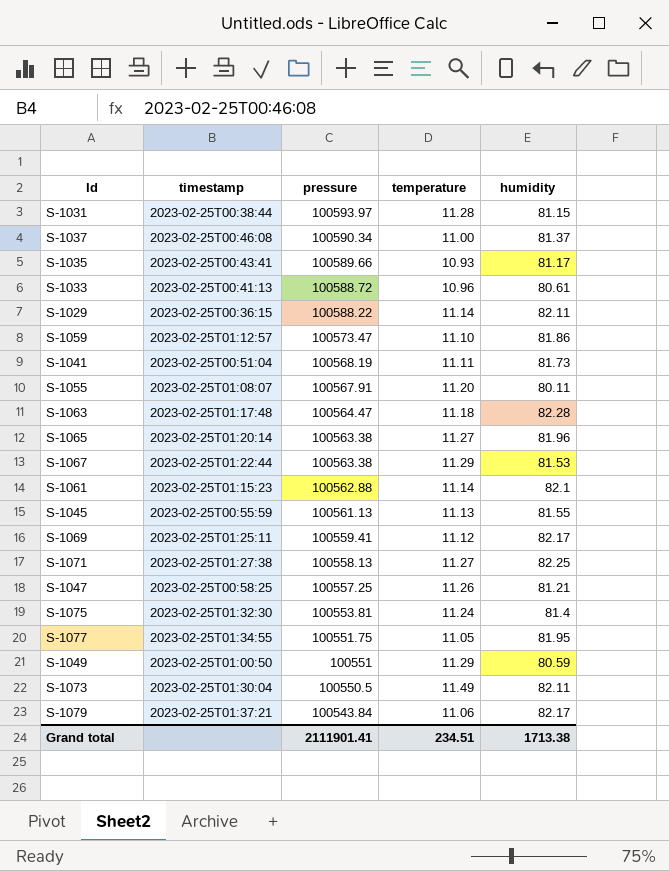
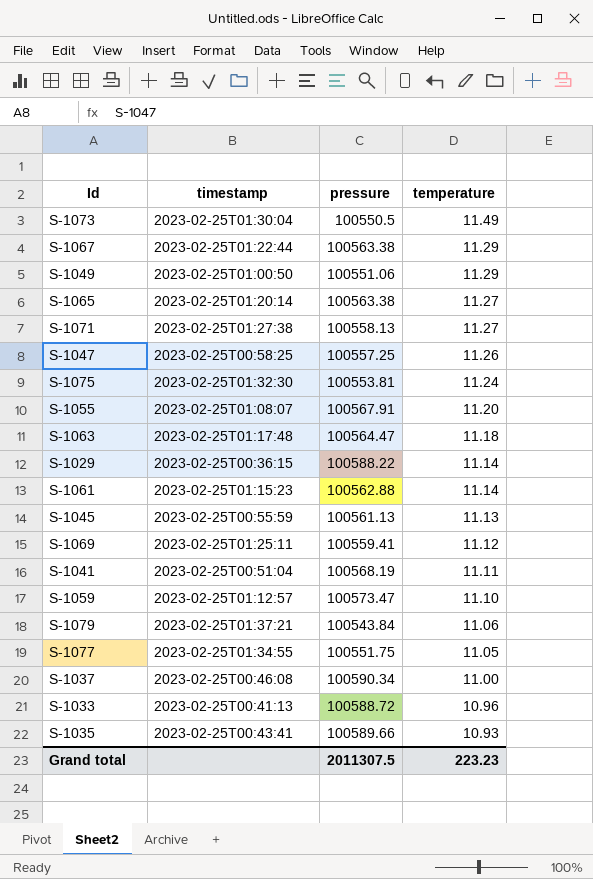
row order: pressure descending -> temperature descending
column humidity | position: 5 -> none
row S-1031: 2023-02-25T00:38:44 | 100593.97 | 11.28 | 81.15 -> none
S-1049 | pressure: 100551 -> 100551.06
Grand total | pressure: 2111901.41 -> 2011307.5
Grand total | temperature: 234.51 -> 223.23

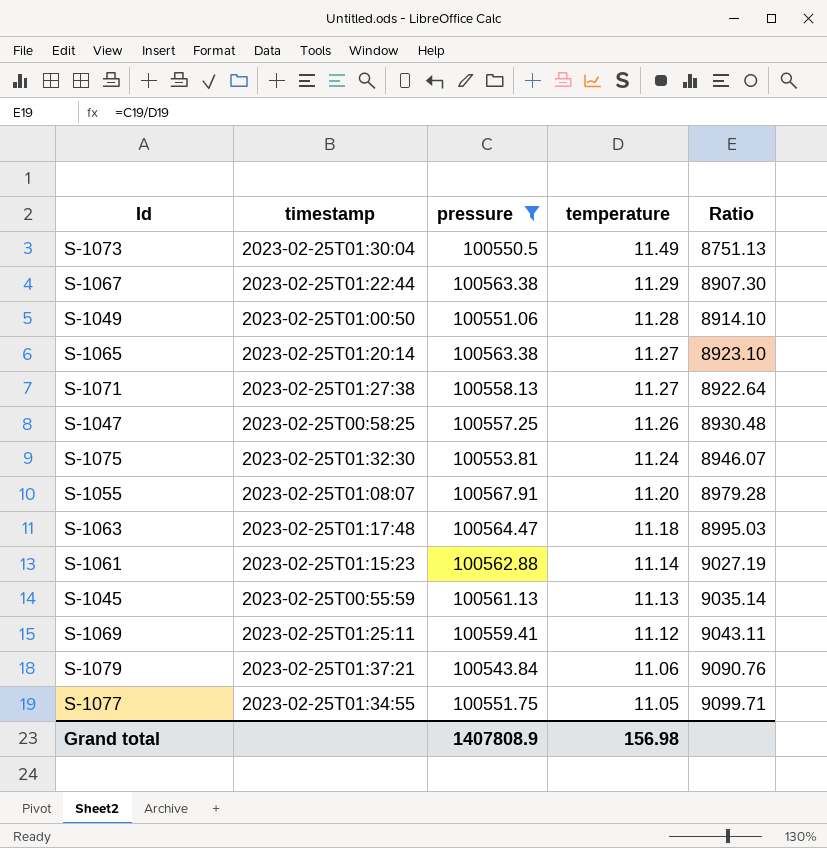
filter: none -> pressure <= 100567.91
column Ratio | formula: none -> [pressure] / [temperature]
S-1049 | temperature: 11.29 -> 11.28
Grand total | pressure: 2011307.5 -> 1407808.9
Grand total | temperature: 223.23 -> 156.98

